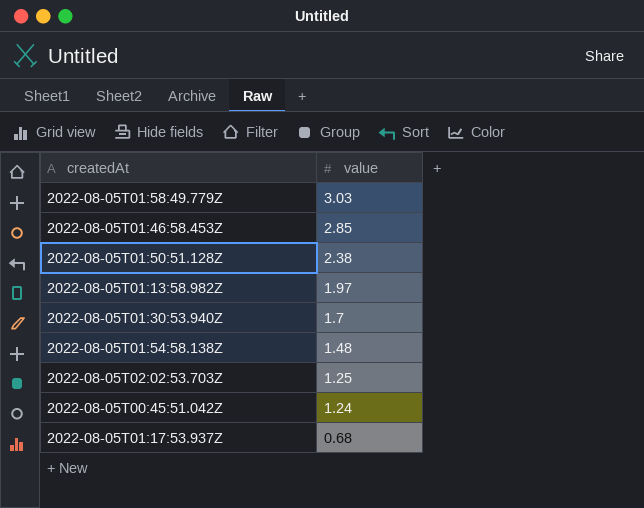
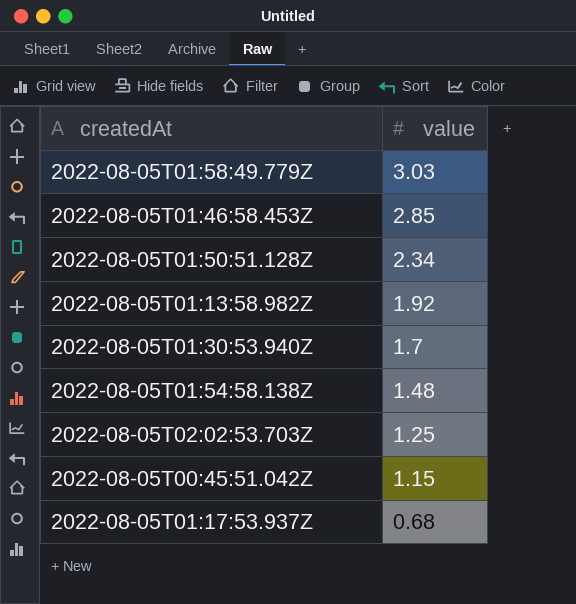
2022-08-05T01:50:51.128Z | value: 2.38 -> 2.34
2022-08-05T01:13:58.982Z | value: 1.97 -> 1.92
2022-08-05T00:45:51.042Z | value: 1.24 -> 1.15

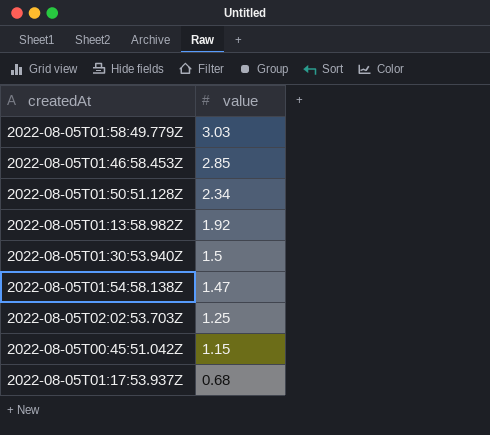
2022-08-05T01:30:53.940Z | value: 1.7 -> 1.5
2022-08-05T01:54:58.138Z | value: 1.48 -> 1.47

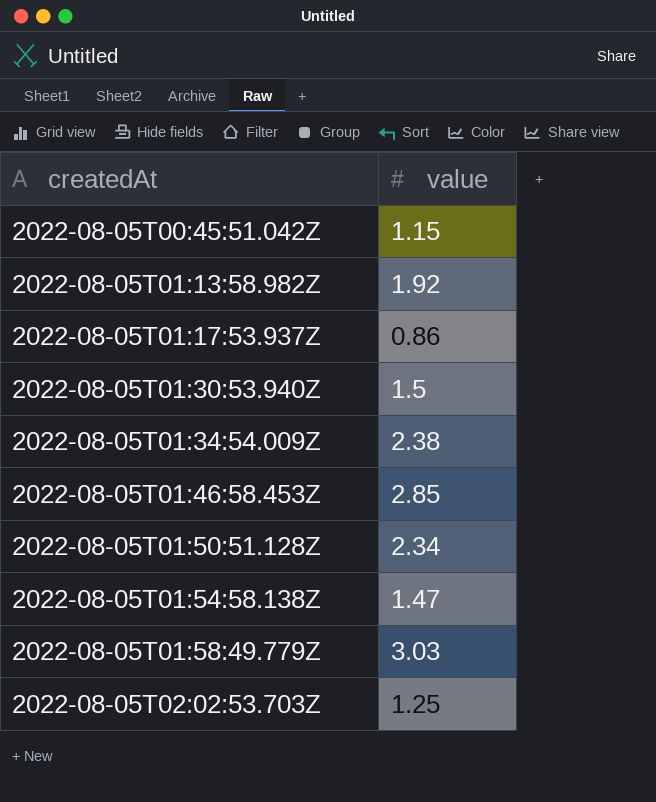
row order: value descending -> createdAt ascending
2022-08-05T01:17:53.937Z | value: 0.68 -> 0.86
row 2022-08-05T01:34:54.009Z: none -> 2.38

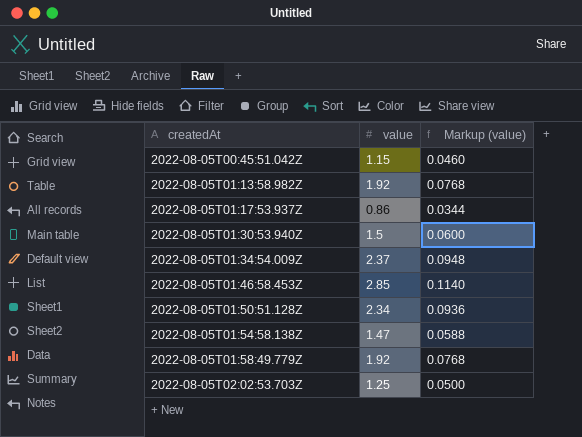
column Markup (value) | formula: none -> [value] * 0.04
2022-08-05T01:34:54.009Z | value: 2.38 -> 2.37
2022-08-05T01:58:49.779Z | value: 3.03 -> 1.92

